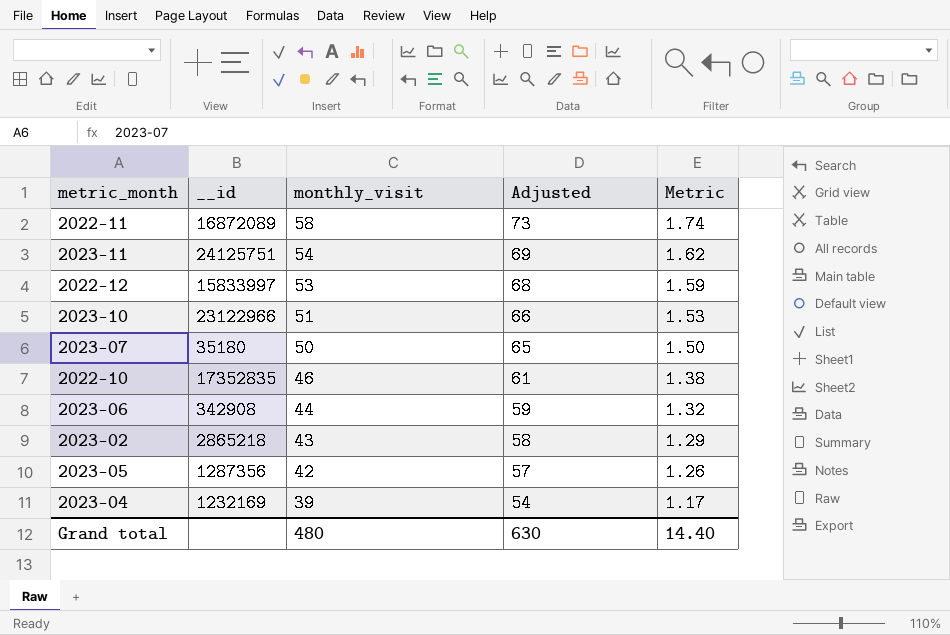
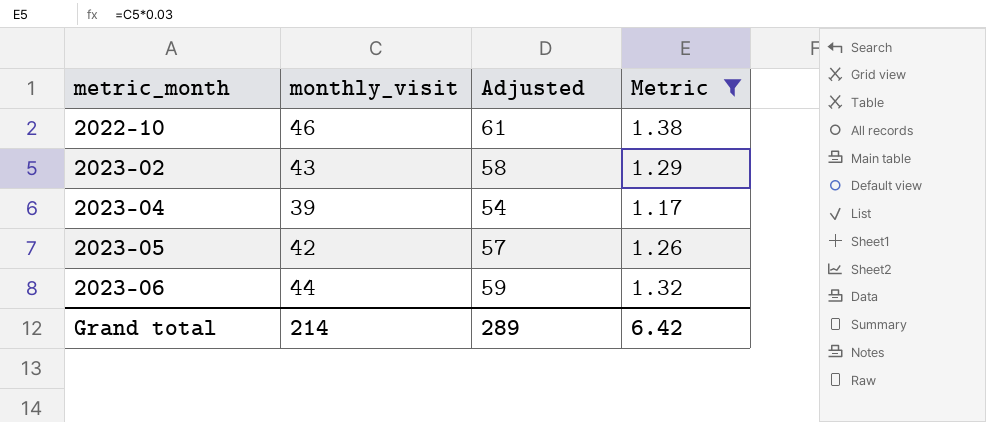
filter: none -> Metric <= 1.38
row order: monthly_visit descending -> metric_month ascending
column __id | position: 2 -> none
Grand total | monthly_visit: 480 -> 214
Grand total | Adjusted: 630 -> 289
Grand total | Metric: 14.40 -> 6.42

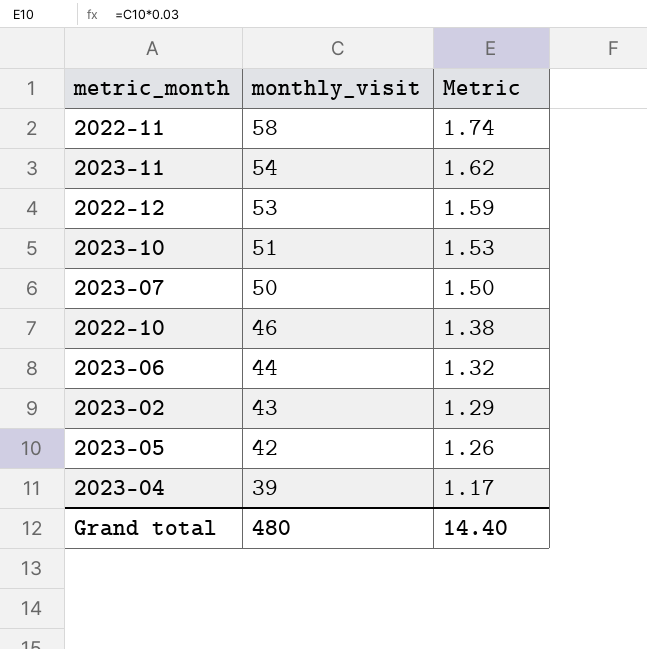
filter: Metric <= 1.38 -> none
row order: metric_month ascending -> monthly_visit descending
column Adjusted | formula: [monthly_visit] + 15 -> none
Grand total | monthly_visit: 214 -> 480
Grand total | Metric: 6.42 -> 14.40

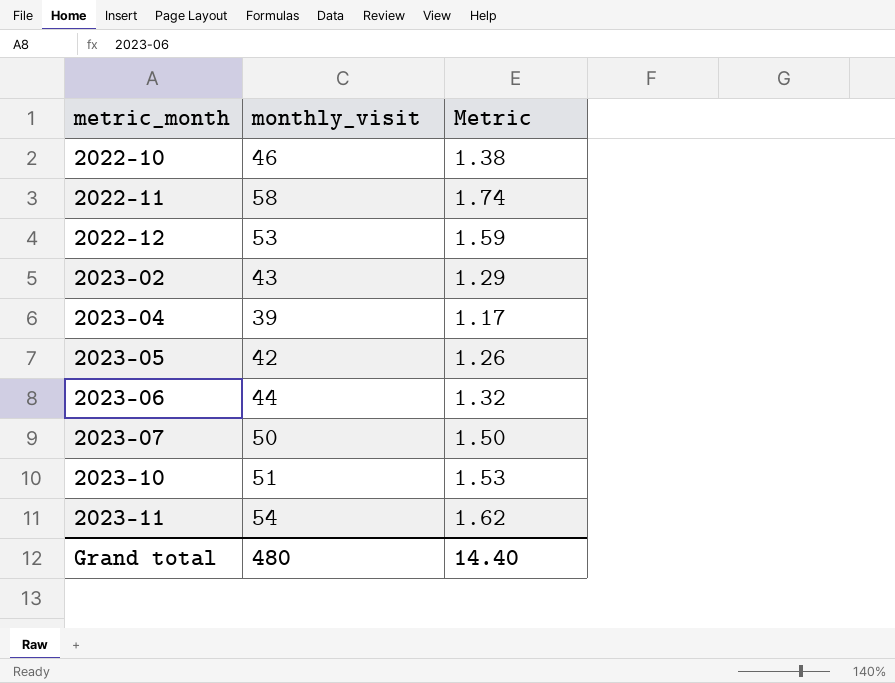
row order: monthly_visit descending -> metric_month ascending

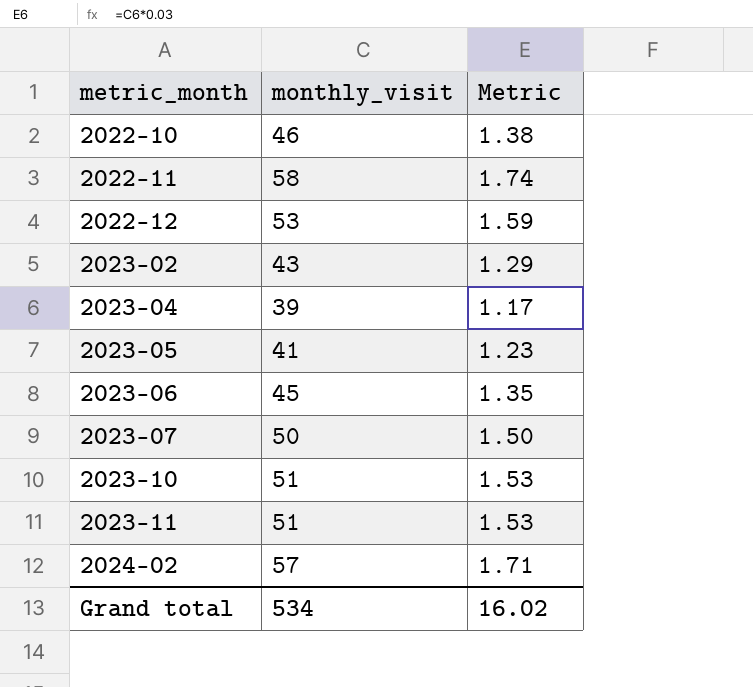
2023-05 | monthly_visit: 42 -> 41
2023-05 | Metric: 1.26 -> 1.23
2023-06 | monthly_visit: 44 -> 45
2023-06 | Metric: 1.32 -> 1.35
2023-11 | monthly_visit: 54 -> 51
2023-11 | Metric: 1.62 -> 1.53
row 2024-02: none -> 57 | 1.71
Grand total | monthly_visit: 480 -> 534
Grand total | Metric: 14.40 -> 16.02

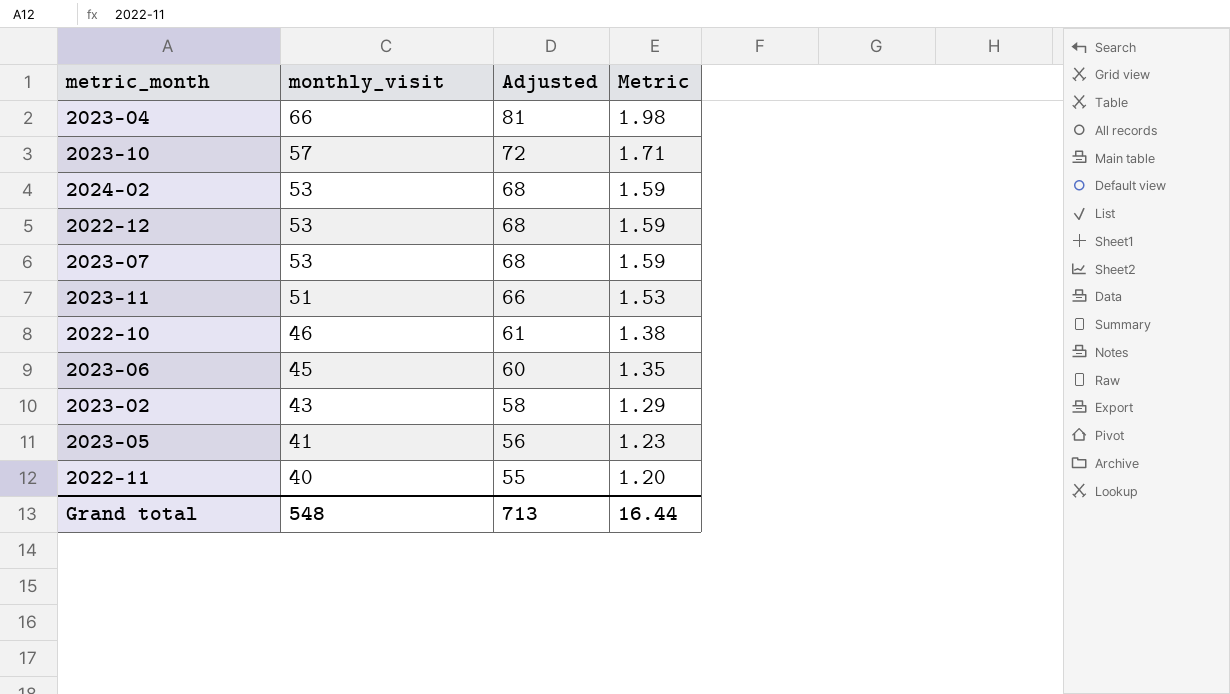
row order: metric_month ascending -> monthly_visit descending
column Adjusted | formula: none -> [monthly_visit] + 15
2023-04 | monthly_visit: 39 -> 66
2023-04 | Metric: 1.17 -> 1.98
2023-10 | monthly_visit: 51 -> 57
2023-10 | Metric: 1.53 -> 1.71
2024-02 | monthly_visit: 57 -> 53
2024-02 | Metric: 1.71 -> 1.59
2023-07 | monthly_visit: 50 -> 53
2023-07 | Metric: 1.50 -> 1.59
2022-11 | monthly_visit: 58 -> 40
2022-11 | Metric: 1.74 -> 1.20
Grand total | monthly_visit: 534 -> 548
Grand total | Metric: 16.02 -> 16.44

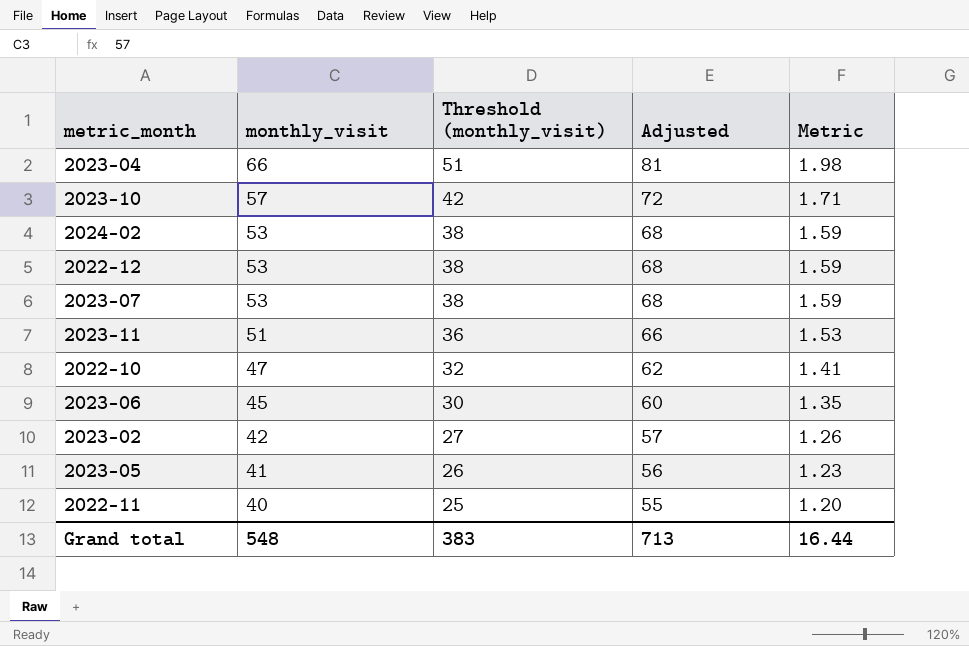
column Threshold (monthly_visit) | formula: none -> [monthly_visit] - 15
2022-10 | monthly_visit: 46 -> 47
2022-10 | Adjusted: 61 -> 62
2022-10 | Metric: 1.38 -> 1.41
2023-02 | monthly_visit: 43 -> 42
2023-02 | Adjusted: 58 -> 57
2023-02 | Metric: 1.29 -> 1.26

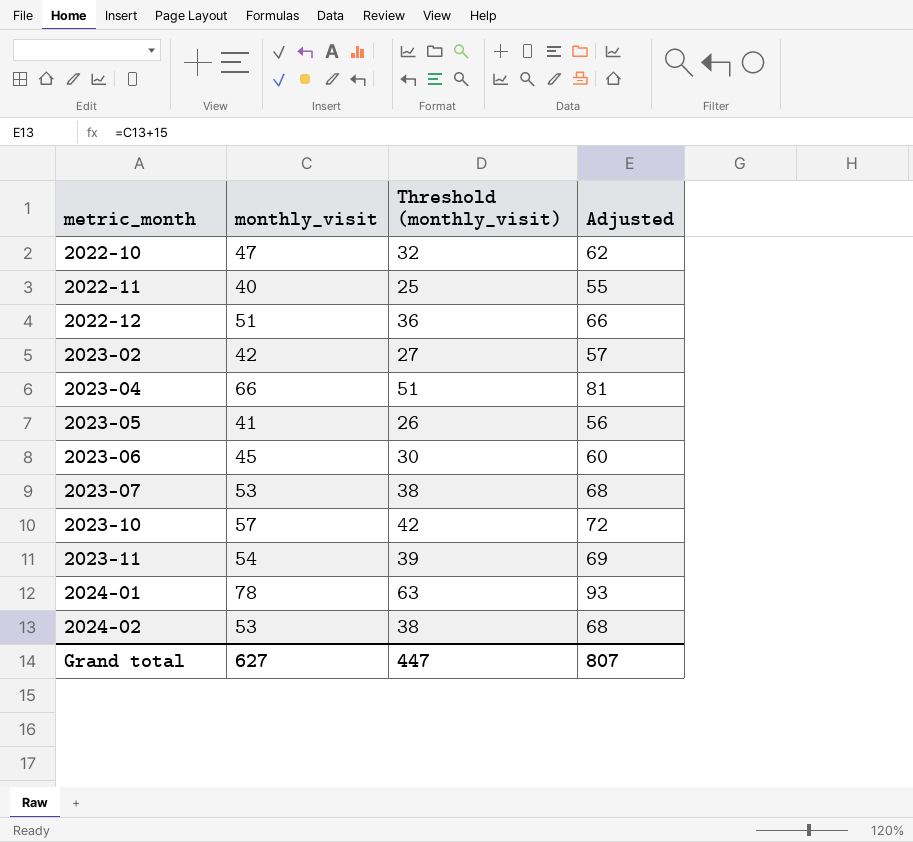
row order: monthly_visit descending -> metric_month ascending
column Metric | formula: [monthly_visit] * 0.03 -> none
2022-12 | monthly_visit: 53 -> 51
2022-12 | Threshold (monthly_visit): 38 -> 36
2022-12 | Adjusted: 68 -> 66
2023-11 | monthly_visit: 51 -> 54
2023-11 | Threshold (monthly_visit): 36 -> 39
2023-11 | Adjusted: 66 -> 69
row 2024-01: none -> 78 | 63 | 93
Grand total | monthly_visit: 548 -> 627
Grand total | Threshold (monthly_visit): 383 -> 447
Grand total | Adjusted: 713 -> 807

